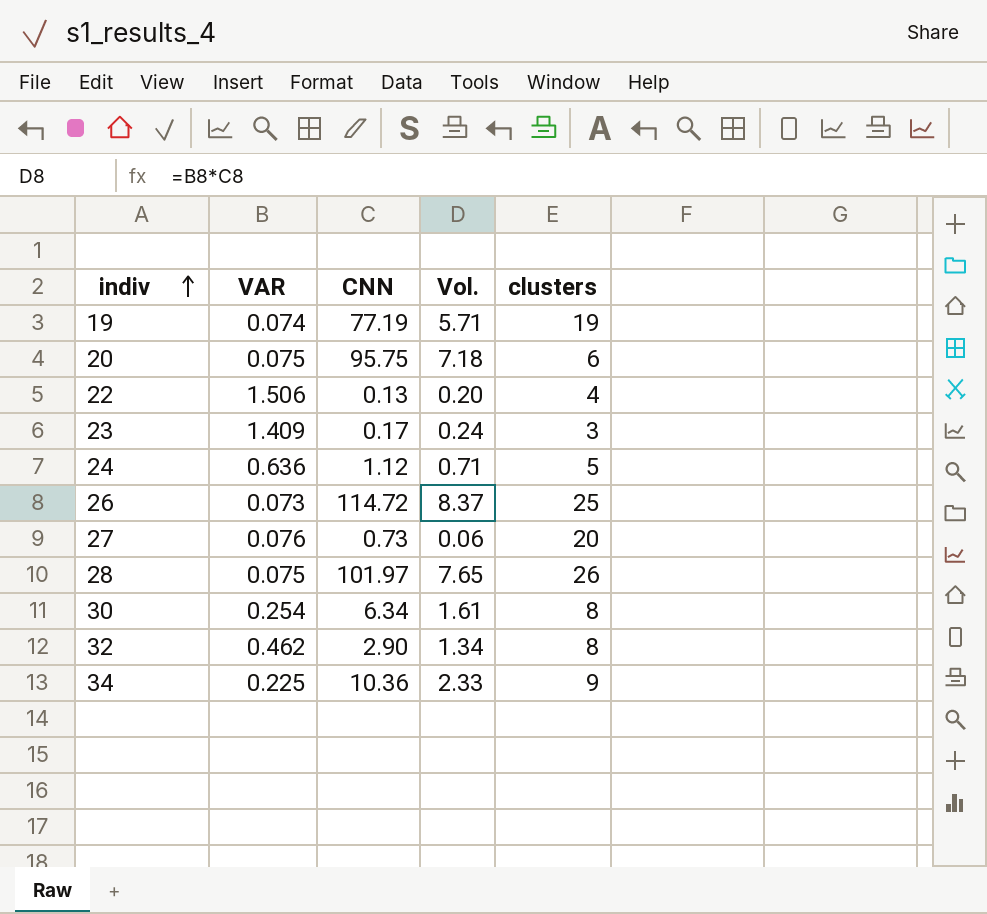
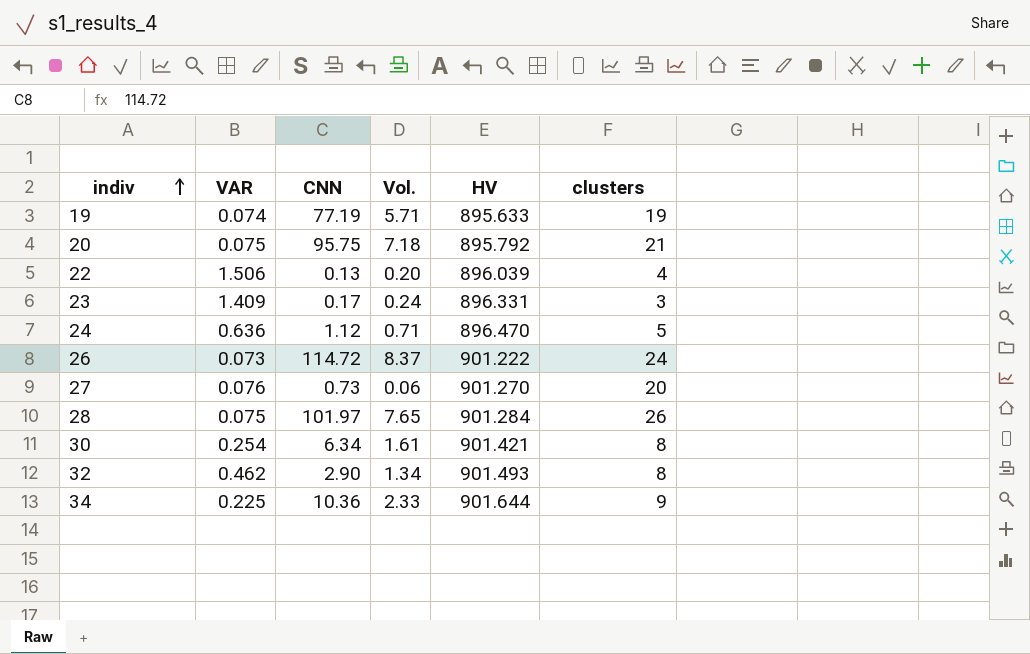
column HV | position: none -> 5
20 | clusters: 6 -> 21
26 | clusters: 25 -> 24

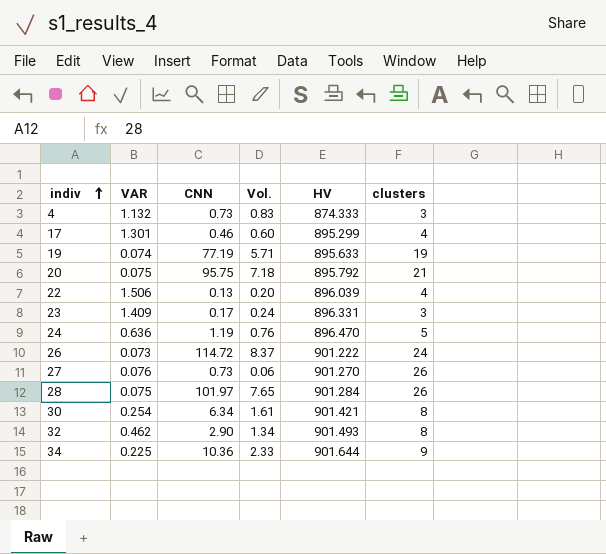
row 4: none -> 1.132 | 0.73 | 0.83 | 874.333 | 3
row 17: none -> 1.301 | 0.46 | 0.60 | 895.299 | 4
24 | CNN: 1.12 -> 1.19
24 | Vol.: 0.71 -> 0.76
27 | clusters: 20 -> 26

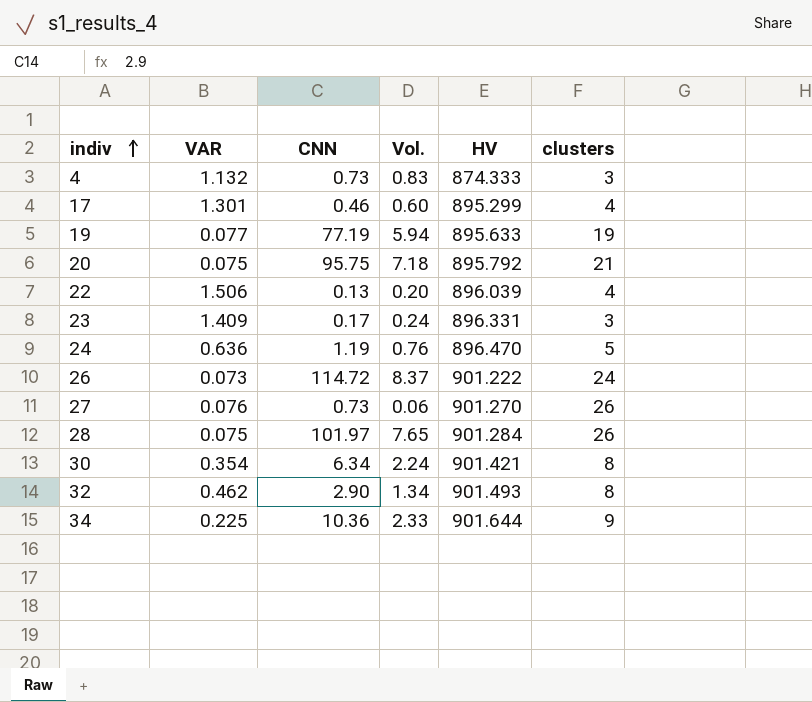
19 | VAR: 0.074 -> 0.077
19 | Vol.: 5.71 -> 5.94
30 | VAR: 0.254 -> 0.354
30 | Vol.: 1.61 -> 2.24

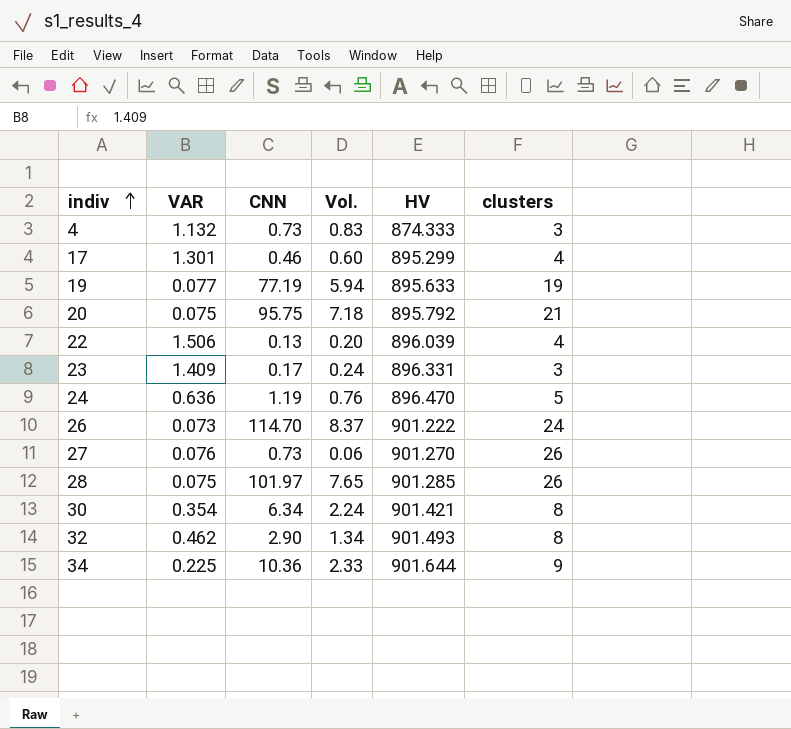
26 | CNN: 114.72 -> 114.70
28 | HV: 901.284 -> 901.285

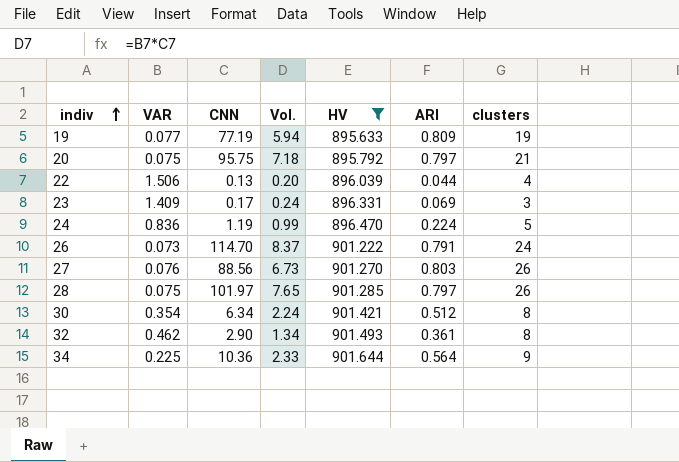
filter: none -> HV >= 895.633
column ARI | position: none -> 6
24 | VAR: 0.636 -> 0.836
24 | Vol.: 0.76 -> 0.99
27 | CNN: 0.73 -> 88.56
27 | Vol.: 0.06 -> 6.73

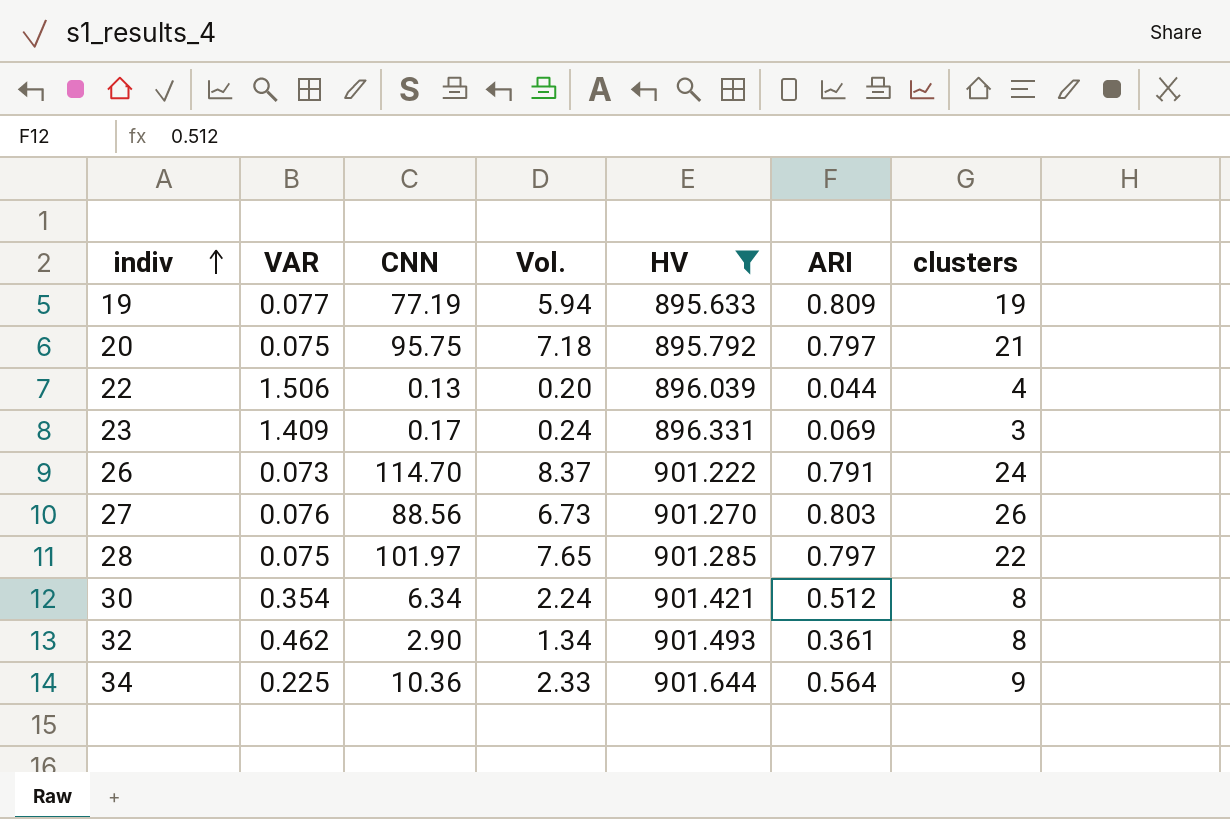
row 24: 0.836 | 1.19 | 0.99 | 896.470 | 0.224 | 5 -> none
28 | clusters: 26 -> 22

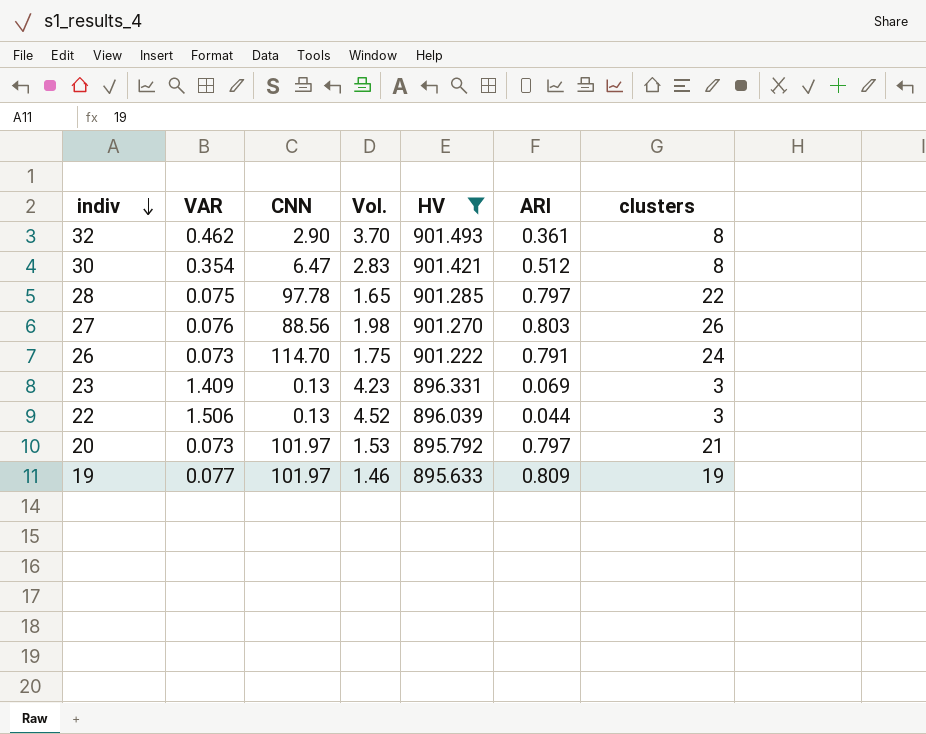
row order: indiv ascending -> indiv descending
column Vol. | formula: [VAR] * [CNN] -> [VAR] * [clusters]
row 34: 0.225 | 10.36 | 2.33 | 901.644 | 0.564 | 9 -> none
30 | CNN: 6.34 -> 6.47
28 | CNN: 101.97 -> 97.78
23 | CNN: 0.17 -> 0.13
22 | clusters: 4 -> 3
20 | VAR: 0.075 -> 0.073
20 | CNN: 95.75 -> 101.97
19 | CNN: 77.19 -> 101.97

